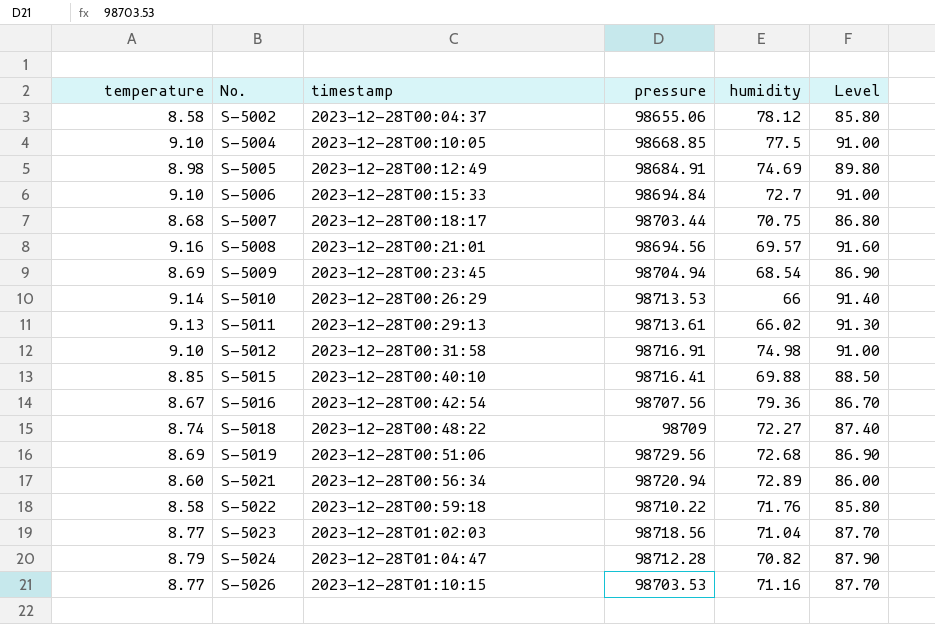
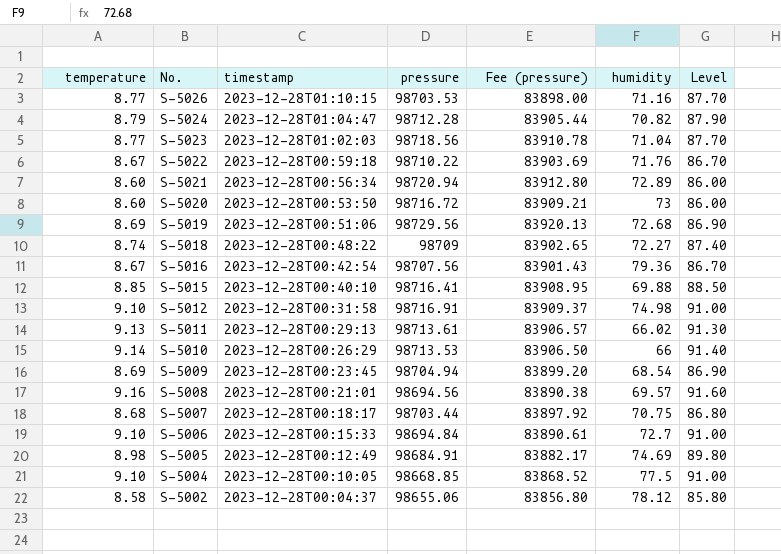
row order: No. ascending -> No. descending
column Fee (pressure) | formula: none -> [pressure] * 0.85
S-5022 | temperature: 8.58 -> 8.67
S-5022 | Level: 85.80 -> 86.70
row S-5020: none -> 8.60 | 2023-12-28T00:53:50 | 98716.72 | 83909.21 | 73 | 86.00

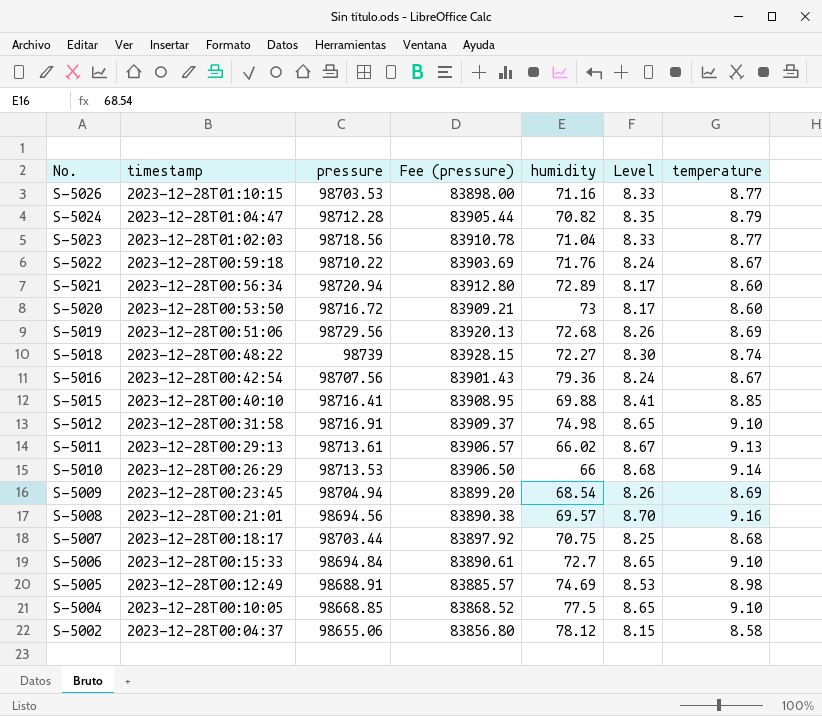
column Level | formula: [temperature] * 10 -> [temperature] * 0.95
column temperature | position: 1 -> 7
S-5018 | pressure: 98709 -> 98739
S-5018 | Fee (pressure): 83902.65 -> 83928.15
S-5005 | pressure: 98684.91 -> 98688.91
S-5005 | Fee (pressure): 83882.17 -> 83885.57

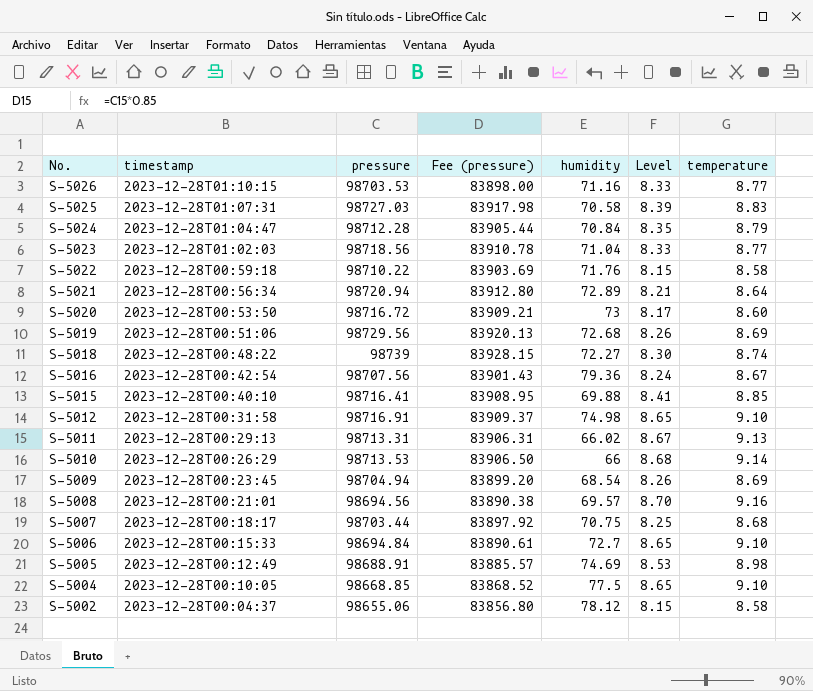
row S-5025: none -> 2023-12-28T01:07:31 | 98727.03 | 83917.98 | 70.58 | 8.39 | 8.83
S-5024 | humidity: 70.82 -> 70.84
S-5022 | Level: 8.24 -> 8.15
S-5022 | temperature: 8.67 -> 8.58
S-5021 | Level: 8.17 -> 8.21
S-5021 | temperature: 8.60 -> 8.64
S-5011 | pressure: 98713.61 -> 98713.31
S-5011 | Fee (pressure): 83906.57 -> 83906.31

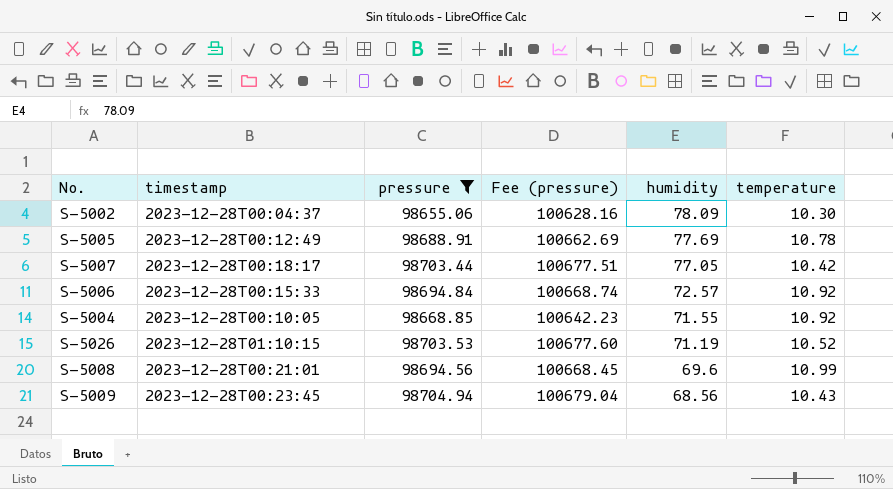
filter: none -> pressure <= 98704.94
row order: No. descending -> humidity descending
column Level | formula: [temperature] * 0.95 -> none
column Fee (pressure) | formula: [pressure] * 0.85 -> [pressure] * 1.02
S-5002 | humidity: 78.12 -> 78.09
S-5002 | temperature: 8.58 -> 10.30
S-5005 | humidity: 74.69 -> 77.69
S-5005 | temperature: 8.98 -> 10.78
S-5007 | humidity: 70.75 -> 77.05
S-5007 | temperature: 8.68 -> 10.42
S-5006 | humidity: 72.7 -> 72.57
S-5006 | temperature: 9.10 -> 10.92
S-5004 | humidity: 77.5 -> 71.55
S-5004 | temperature: 9.10 -> 10.92
S-5026 | humidity: 71.16 -> 71.19
S-5026 | temperature: 8.77 -> 10.52
S-5008 | humidity: 69.57 -> 69.6
S-5008 | temperature: 9.16 -> 10.99
S-5009 | humidity: 68.54 -> 68.56
S-5009 | temperature: 8.69 -> 10.43

